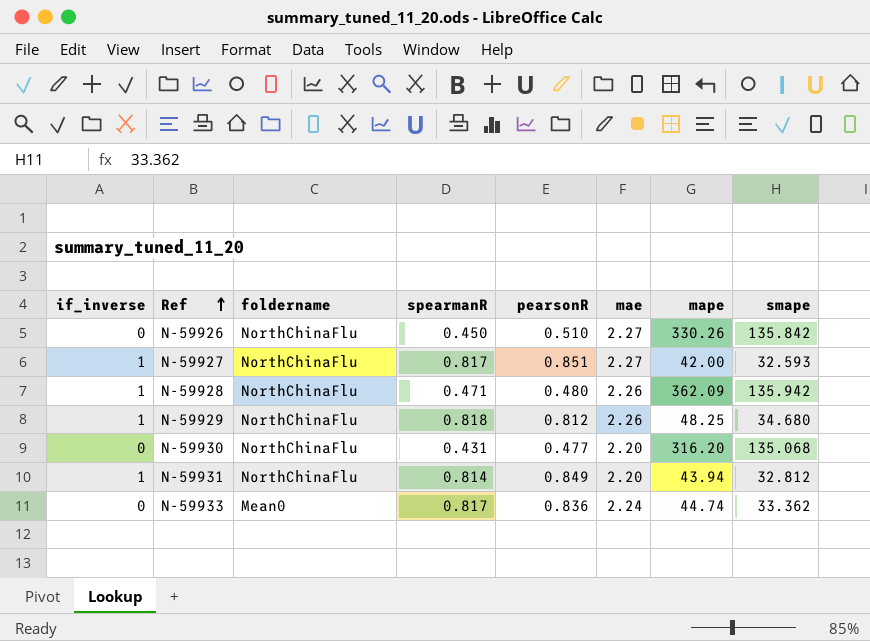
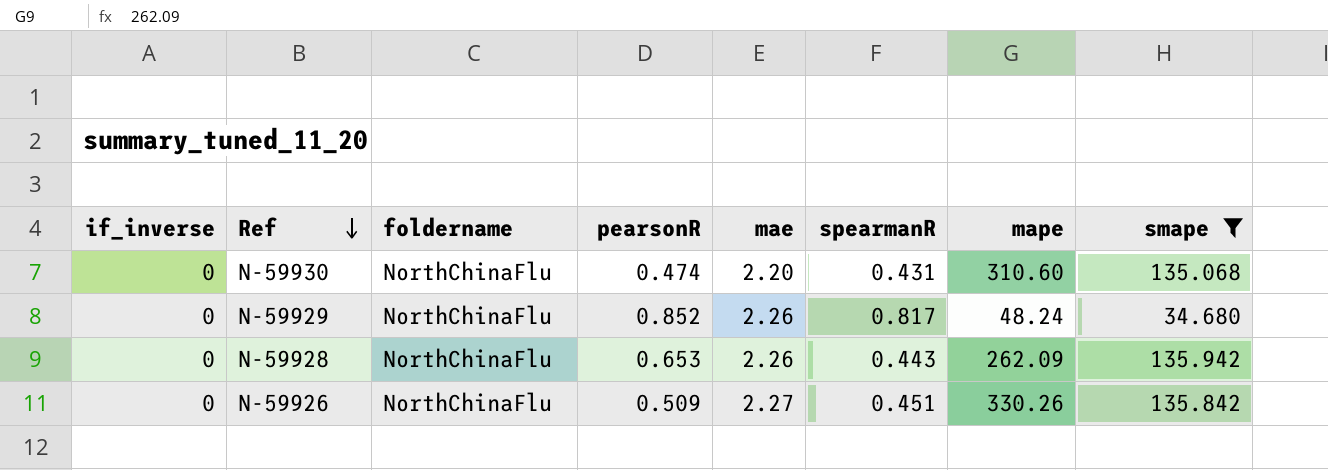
filter: none -> smape >= 34.680
row order: Ref ascending -> Ref descending
column spearmanR | position: 4 -> 6
N-59930 | pearsonR: 0.477 -> 0.474
N-59930 | mape: 316.20 -> 310.60
N-59929 | if_inverse: 1 -> 0
N-59929 | pearsonR: 0.812 -> 0.852
N-59929 | spearmanR: 0.818 -> 0.817
N-59929 | mape: 48.25 -> 48.24
N-59928 | if_inverse: 1 -> 0
N-59928 | pearsonR: 0.480 -> 0.653
N-59928 | spearmanR: 0.471 -> 0.443
N-59928 | mape: 362.09 -> 262.09
N-59926 | pearsonR: 0.510 -> 0.509
N-59926 | spearmanR: 0.450 -> 0.451

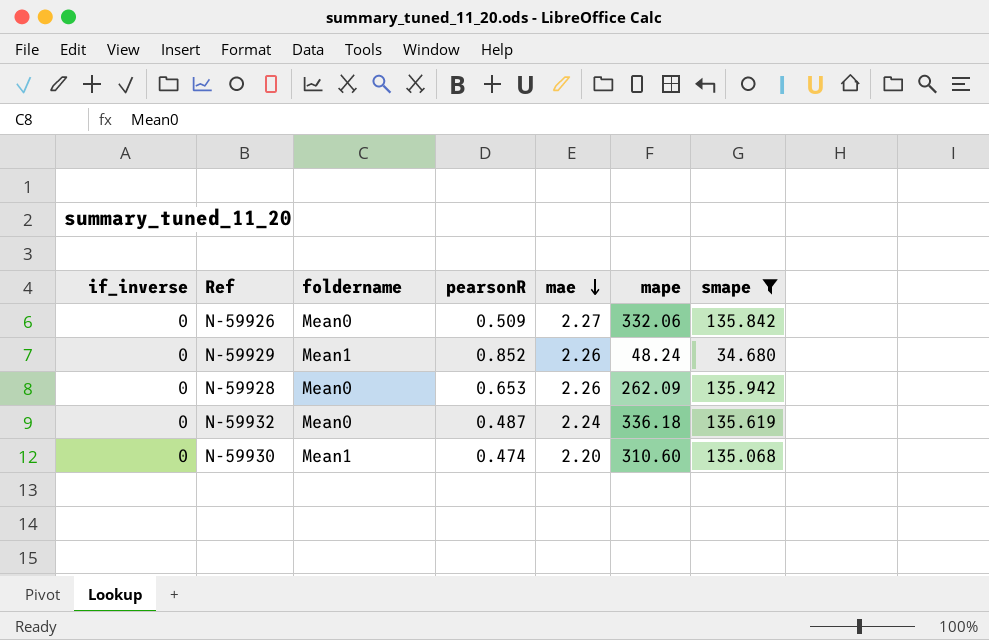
row order: Ref descending -> mae descending
column spearmanR | position: 6 -> none
N-59926 | foldername: NorthChinaFlu -> Mean0
N-59926 | mape: 330.26 -> 332.06
N-59929 | foldername: NorthChinaFlu -> Mean1
N-59928 | foldername: NorthChinaFlu -> Mean0
row N-59932: none -> 0 | Mean0 | 0.487 | 2.24 | 336.18 | 135.619
N-59930 | foldername: NorthChinaFlu -> Mean1

